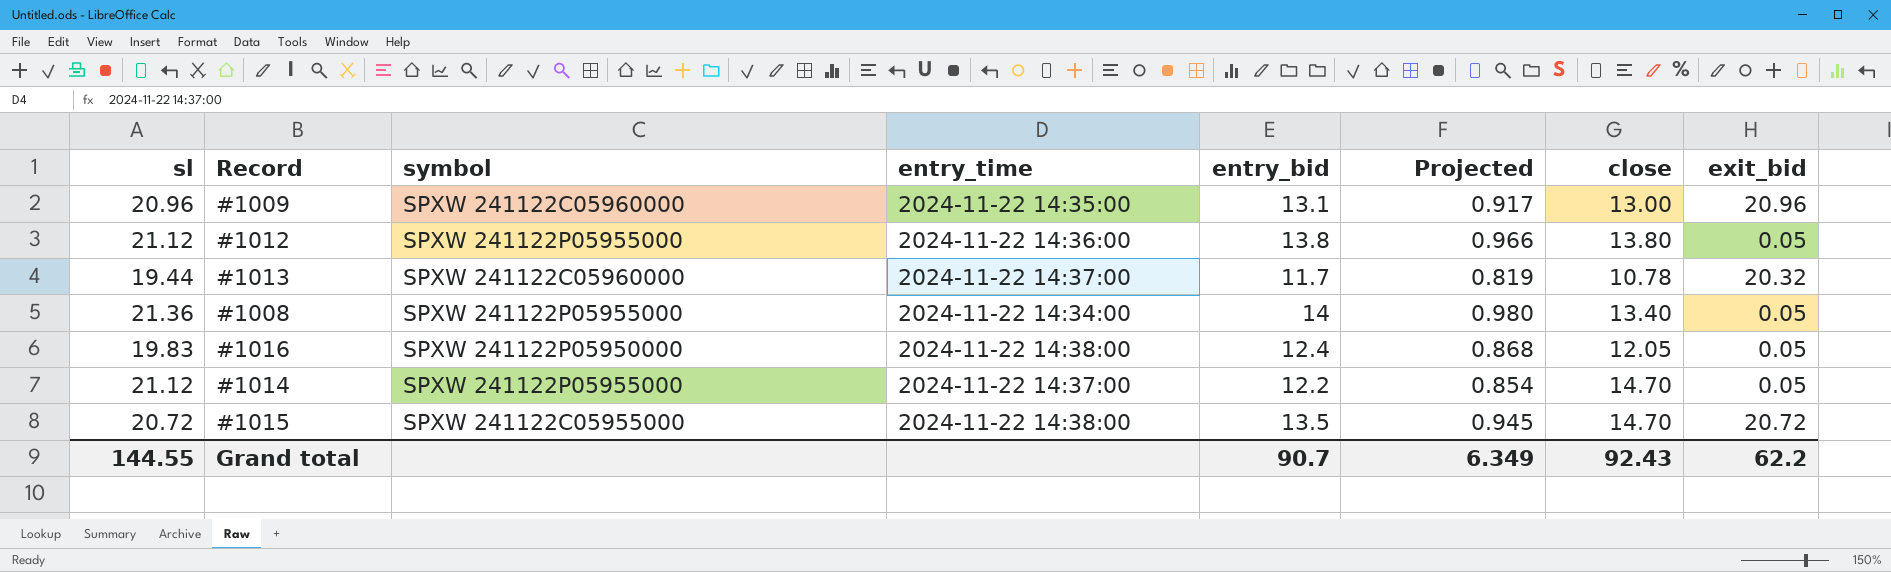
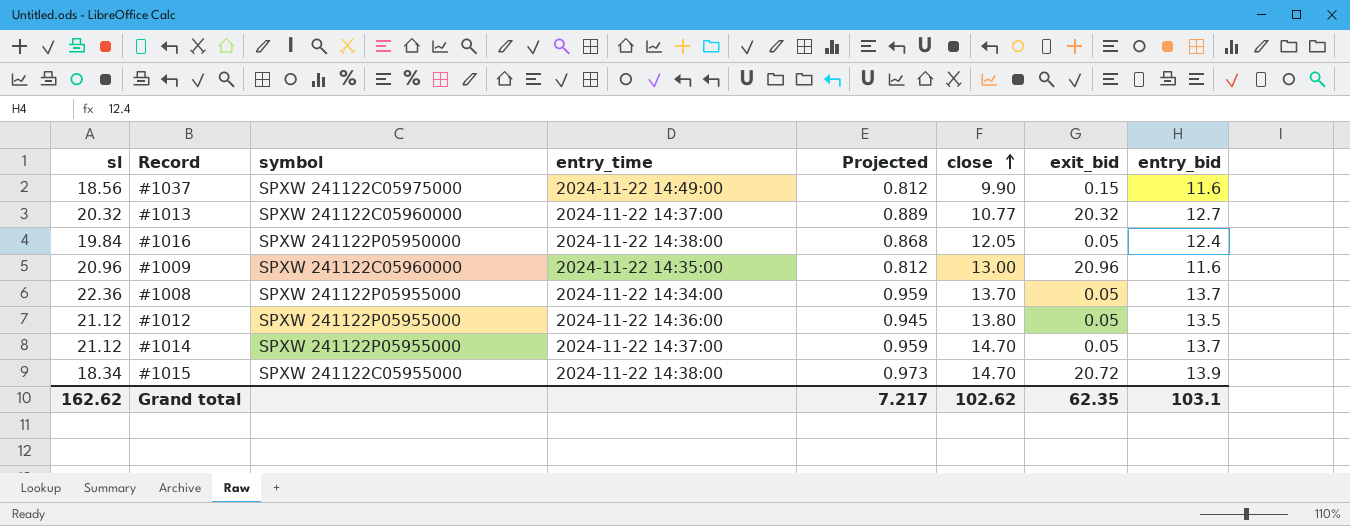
row order: none -> close ascending
column entry_bid | position: 5 -> 8
row #1037: none -> 18.56 | SPXW 241122C05975000 | 2024-11-22 14:49:00 | 0.812 | 9.90 | 0.15 | 11.6
#1013 | sl: 19.44 -> 20.32
#1013 | Projected: 0.819 -> 0.889
#1013 | close: 10.78 -> 10.77
#1013 | entry_bid: 11.7 -> 12.7
#1016 | sl: 19.83 -> 19.84
#1009 | Projected: 0.917 -> 0.812
#1009 | entry_bid: 13.1 -> 11.6
#1008 | sl: 21.36 -> 22.36
#1008 | Projected: 0.980 -> 0.959
#1008 | close: 13.40 -> 13.70
#1008 | entry_bid: 14 -> 13.7
#1012 | Projected: 0.966 -> 0.945
#1012 | entry_bid: 13.8 -> 13.5
#1014 | Projected: 0.854 -> 0.959
#1014 | entry_bid: 12.2 -> 13.7
#1015 | sl: 20.72 -> 18.34
#1015 | Projected: 0.945 -> 0.973
#1015 | entry_bid: 13.5 -> 13.9
Grand total | sl: 144.55 -> 162.62
Grand total | Projected: 6.349 -> 7.217
Grand total | close: 92.43 -> 102.62
Grand total | exit_bid: 62.2 -> 62.35
Grand total | entry_bid: 90.7 -> 103.1

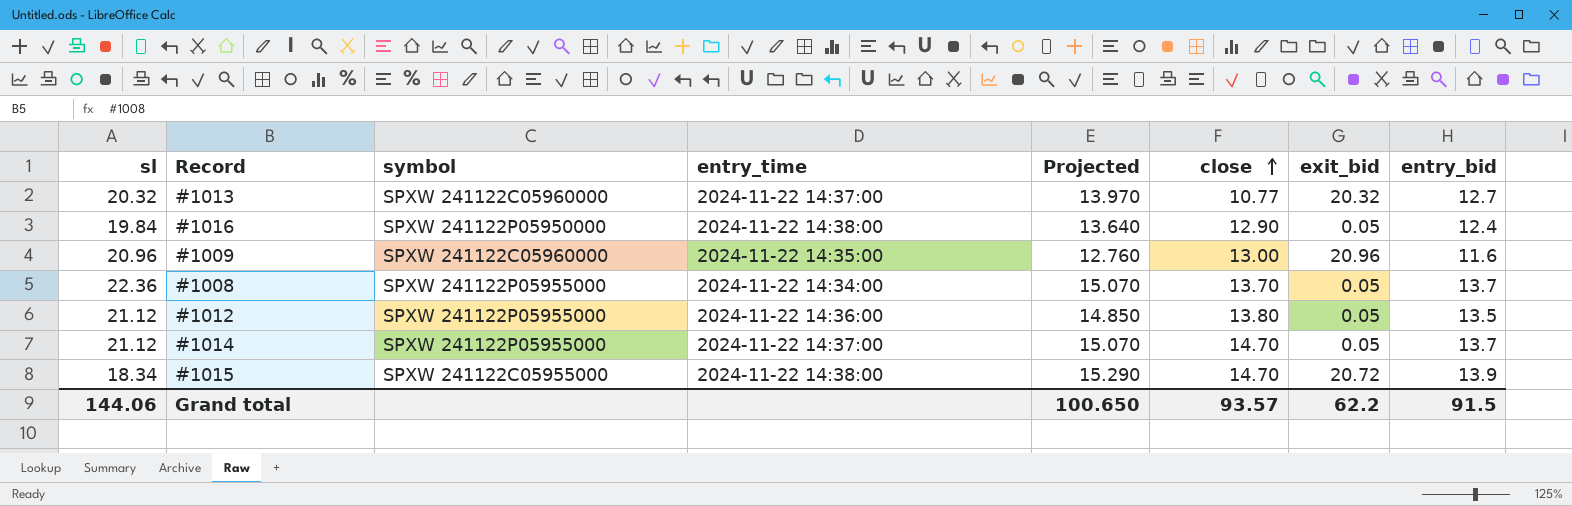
column Projected | formula: [entry_bid] * 0.07 -> [entry_bid] * 1.1
row #1037: 18.56 | SPXW 241122C05975000 | 2024-11-22 14:49:00 | 0.812 | 9.90 | 0.15 | 11.6 -> none
#1016 | close: 12.05 -> 12.90
Grand total | sl: 162.62 -> 144.06
Grand total | Projected: 7.217 -> 100.650
Grand total | close: 102.62 -> 93.57
Grand total | exit_bid: 62.35 -> 62.2
Grand total | entry_bid: 103.1 -> 91.5

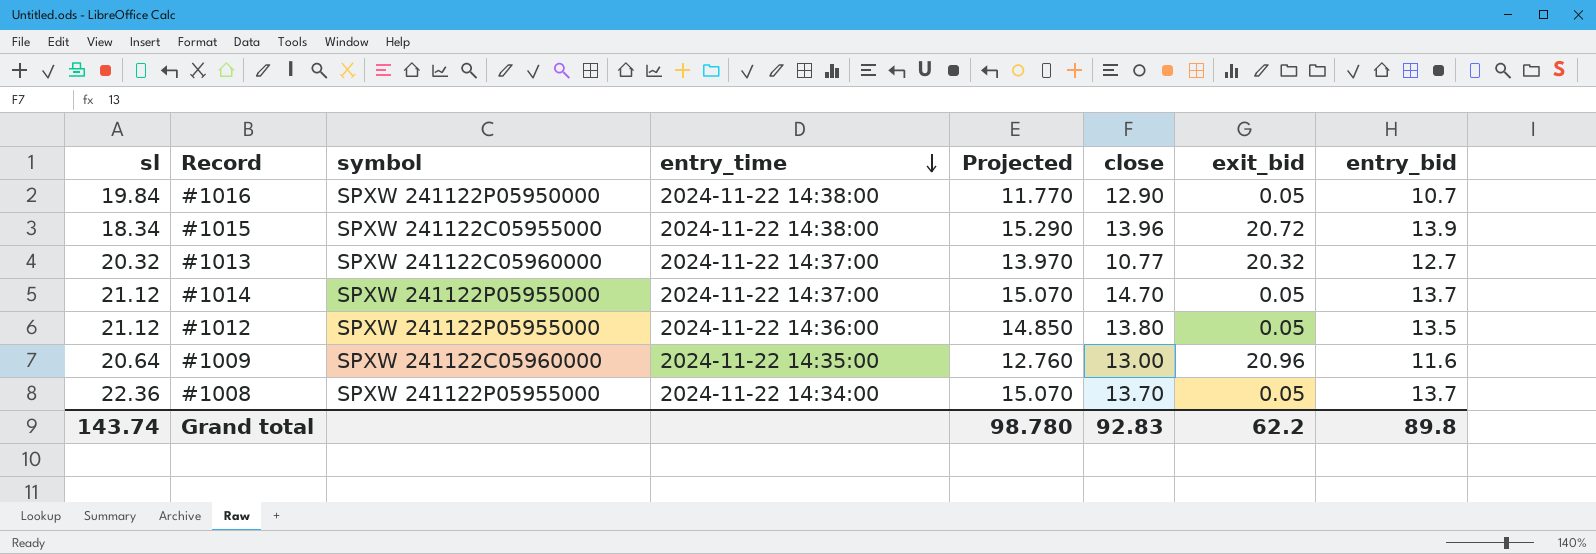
row order: close ascending -> entry_time descending
#1016 | Projected: 13.640 -> 11.770
#1016 | entry_bid: 12.4 -> 10.7
#1015 | close: 14.70 -> 13.96
#1009 | sl: 20.96 -> 20.64
Grand total | sl: 144.06 -> 143.74
Grand total | Projected: 100.650 -> 98.780
Grand total | close: 93.57 -> 92.83
Grand total | entry_bid: 91.5 -> 89.8

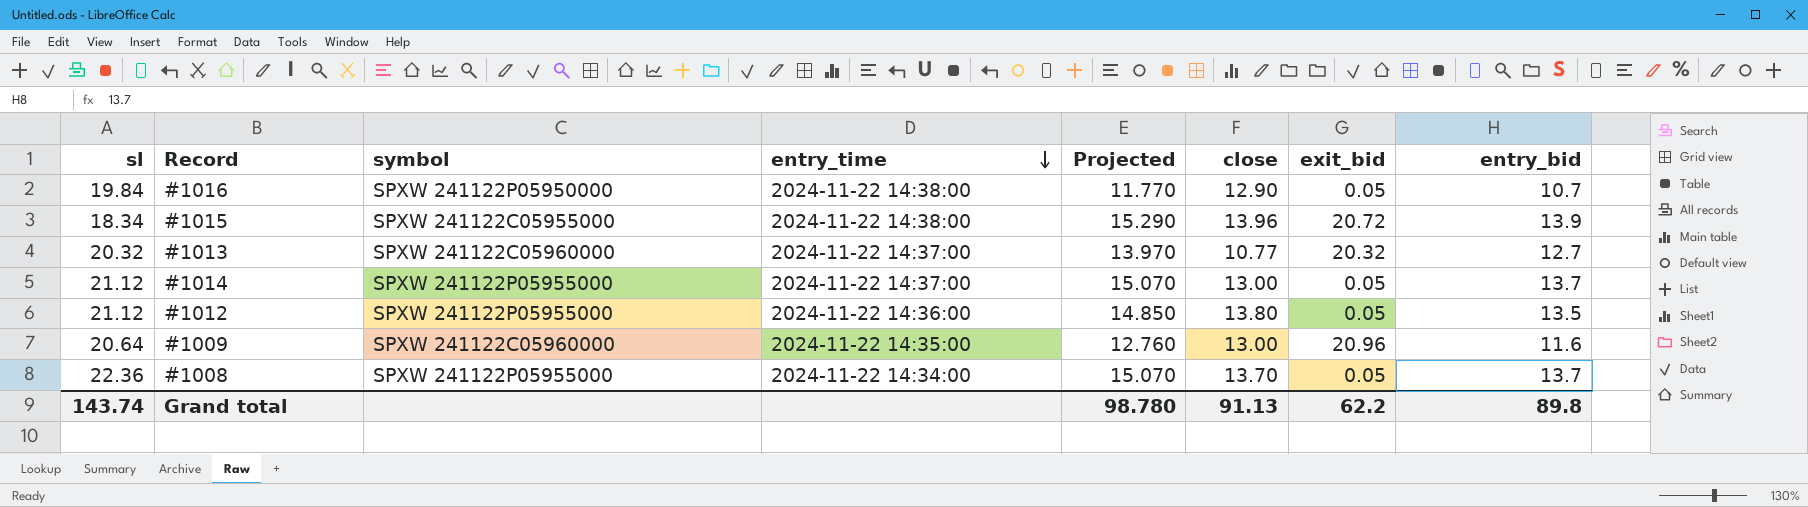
#1014 | close: 14.70 -> 13.00
Grand total | close: 92.83 -> 91.13

